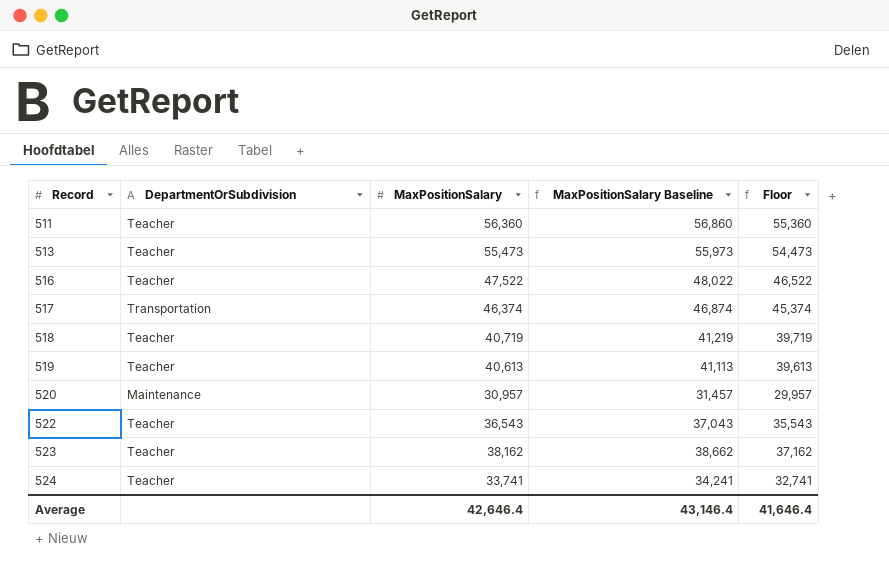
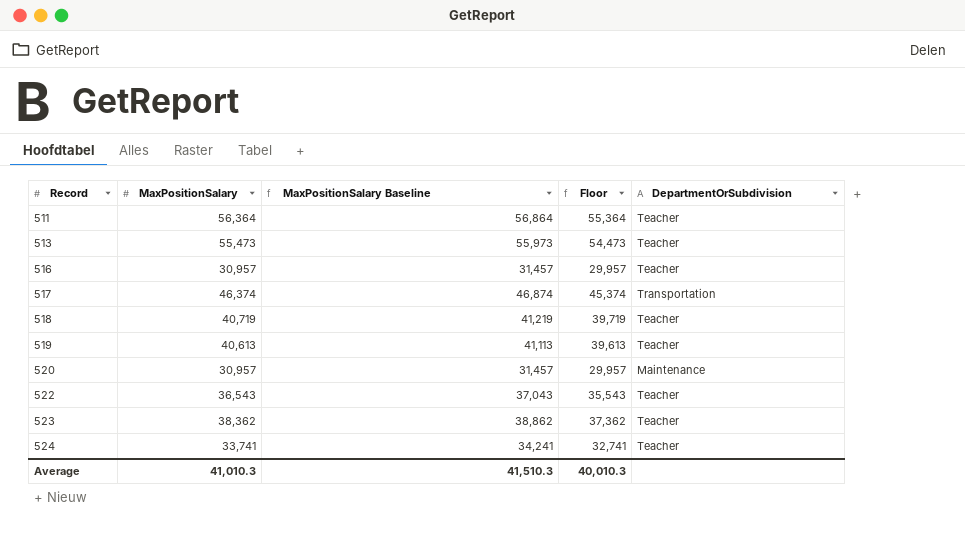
column DepartmentOrSubdivision | position: 2 -> 5
511 | MaxPositionSalary: 56,360 -> 56,364
511 | MaxPositionSalary Baseline: 56,860 -> 56,864
511 | Floor: 55,360 -> 55,364
516 | MaxPositionSalary: 47,522 -> 30,957
516 | MaxPositionSalary Baseline: 48,022 -> 31,457
516 | Floor: 46,522 -> 29,957
523 | MaxPositionSalary: 38,162 -> 38,362
523 | MaxPositionSalary Baseline: 38,662 -> 38,862
523 | Floor: 37,162 -> 37,362
Average | MaxPositionSalary: 42,646.4 -> 41,010.3
Average | MaxPositionSalary Baseline: 43,146.4 -> 41,510.3
Average | Floor: 41,646.4 -> 40,010.3

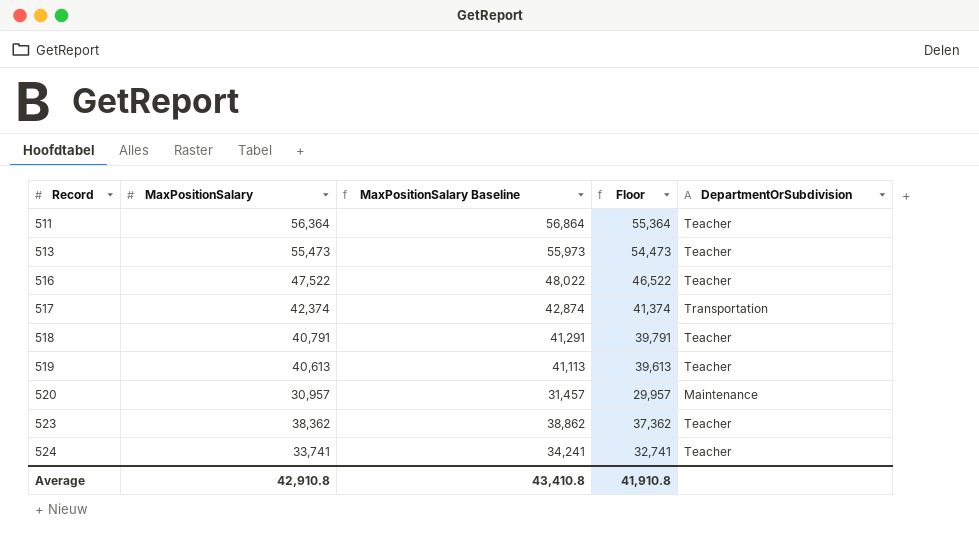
row 522: 36,543 | 37,043 | 35,543 | Teacher -> none
516 | MaxPositionSalary: 30,957 -> 47,522
516 | MaxPositionSalary Baseline: 31,457 -> 48,022
516 | Floor: 29,957 -> 46,522
517 | MaxPositionSalary: 46,374 -> 42,374
517 | MaxPositionSalary Baseline: 46,874 -> 42,874
517 | Floor: 45,374 -> 41,374
518 | MaxPositionSalary: 40,719 -> 40,791
518 | MaxPositionSalary Baseline: 41,219 -> 41,291
518 | Floor: 39,719 -> 39,791
Average | MaxPositionSalary: 41,010.3 -> 42,910.8
Average | MaxPositionSalary Baseline: 41,510.3 -> 43,410.8
Average | Floor: 40,010.3 -> 41,910.8

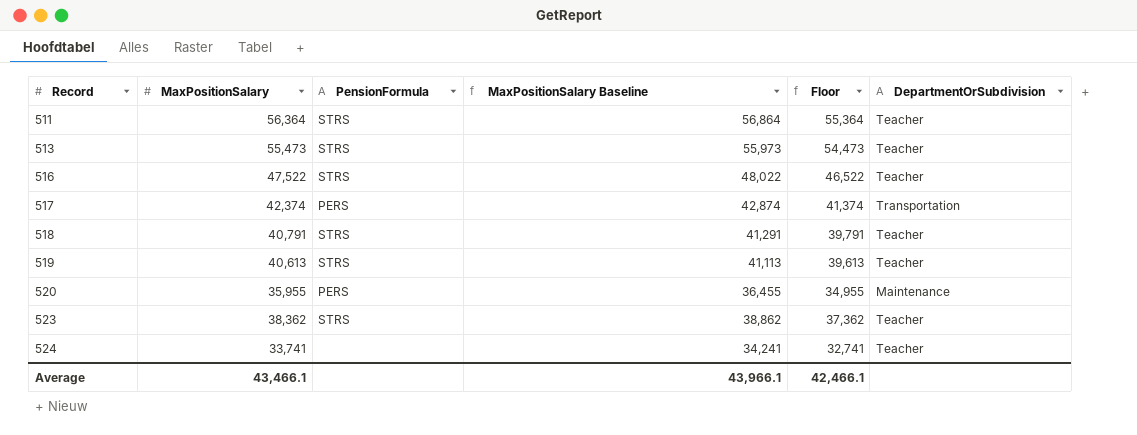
column PensionFormula | position: none -> 3
520 | MaxPositionSalary: 30,957 -> 35,955
520 | MaxPositionSalary Baseline: 31,457 -> 36,455
520 | Floor: 29,957 -> 34,955
Average | MaxPositionSalary: 42,910.8 -> 43,466.1
Average | MaxPositionSalary Baseline: 43,410.8 -> 43,966.1
Average | Floor: 41,910.8 -> 42,466.1

